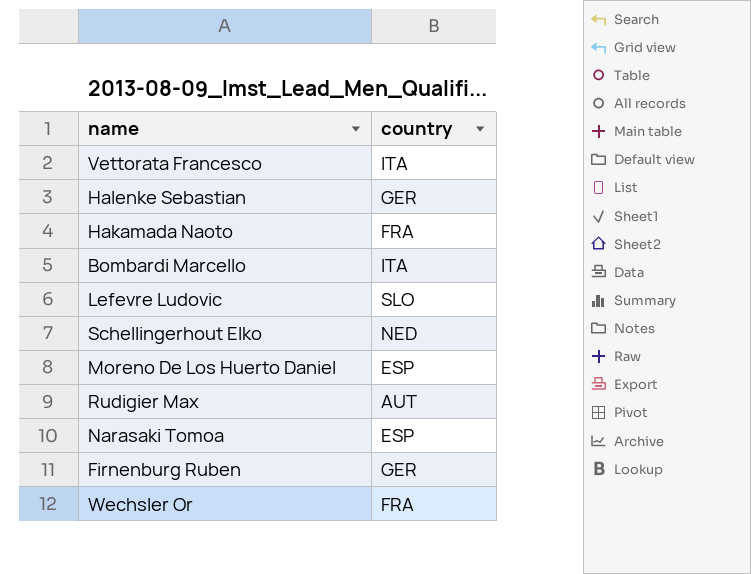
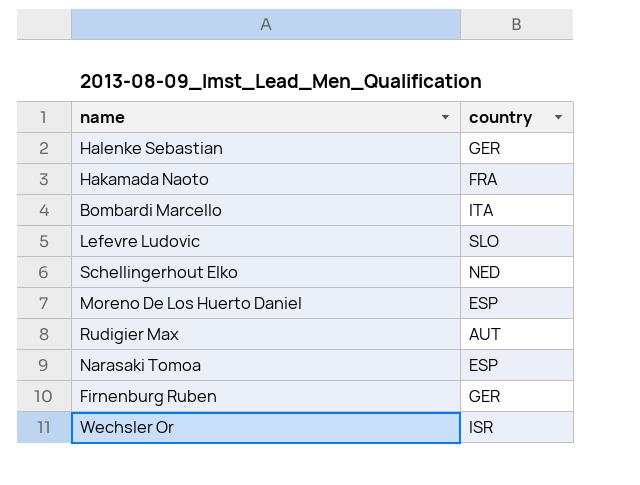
row Vettorata Francesco: ITA -> none
Wechsler Or | country: FRA -> ISR

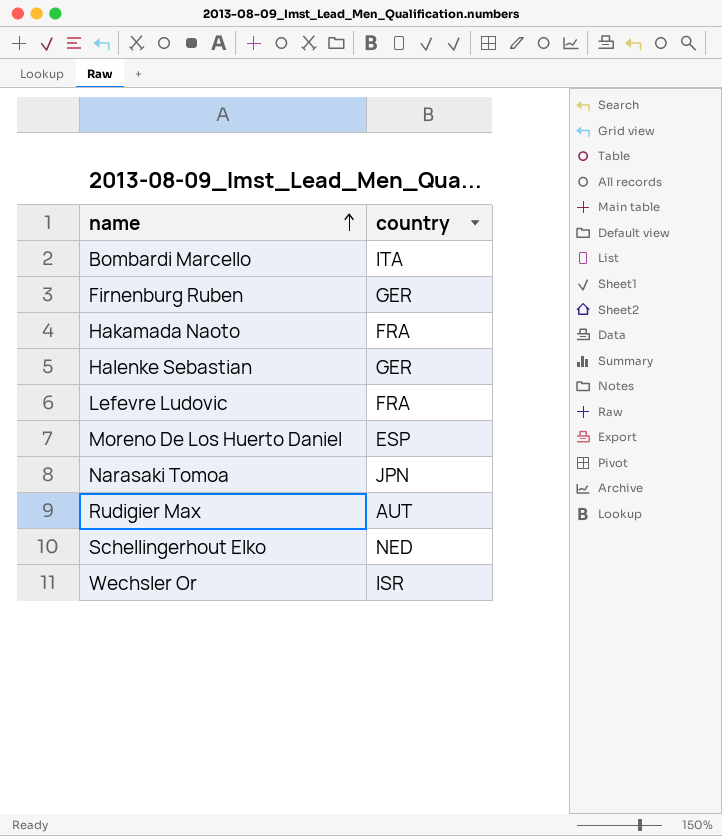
row order: none -> name ascending
Lefevre Ludovic | country: SLO -> FRA
Narasaki Tomoa | country: ESP -> JPN

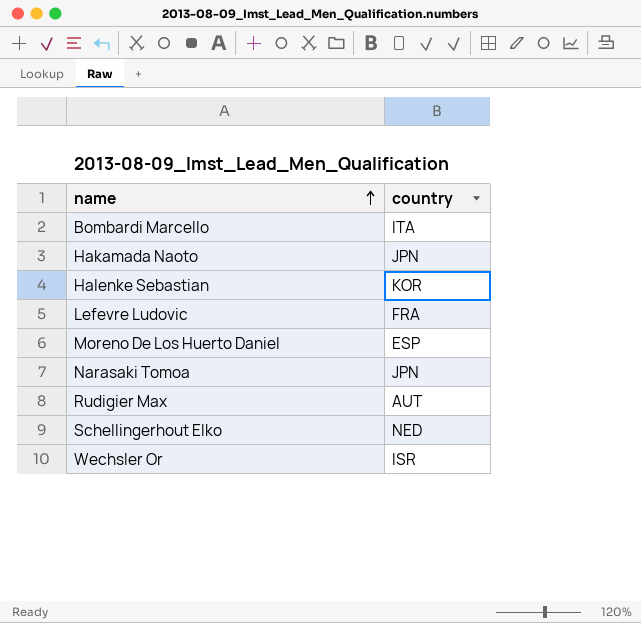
row Firnenburg Ruben: GER -> none
Hakamada Naoto | country: FRA -> JPN
Halenke Sebastian | country: GER -> KOR

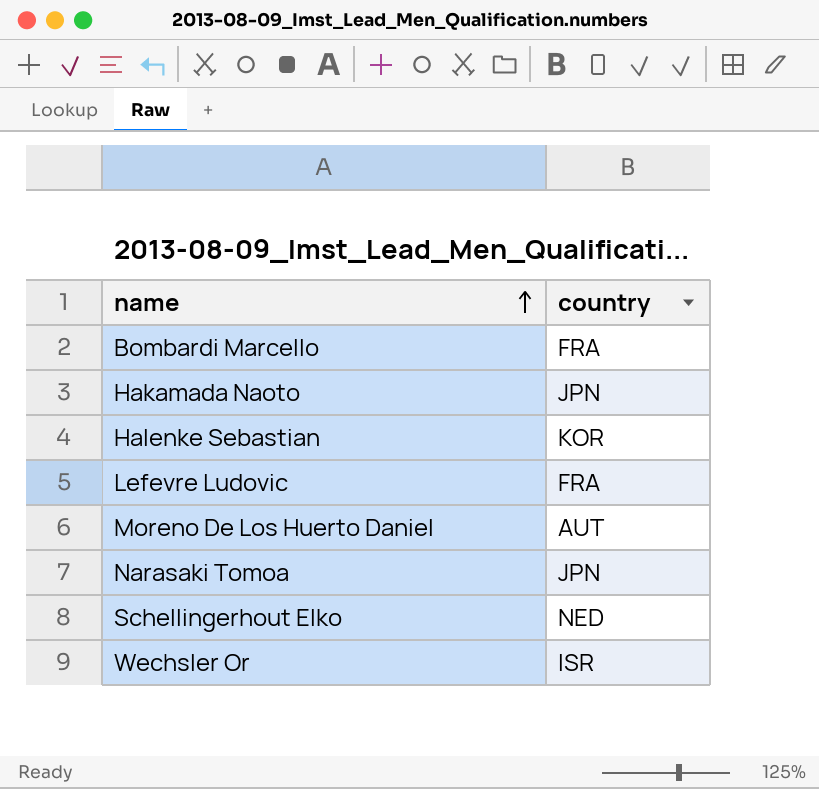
row Rudigier Max: AUT -> none
Bombardi Marcello | country: ITA -> FRA
Moreno De Los Huerto Daniel | country: ESP -> AUT

